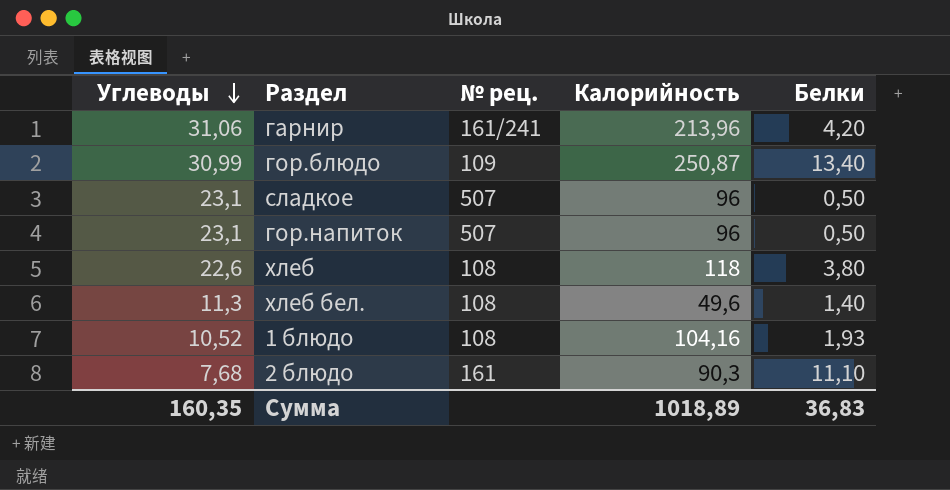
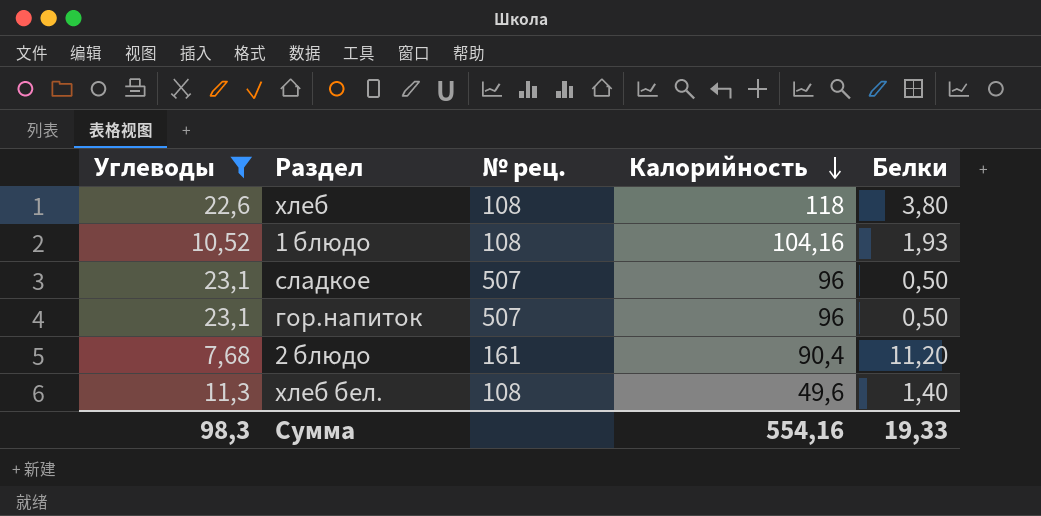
filter: none -> Углеводы <= 23,1
row order: Углеводы descending -> Калорийность descending
2 блюдо | Калорийность: 90,3 -> 90,4
2 блюдо | Белки: 11,10 -> 11,20
Сумма | Углеводы: 160,35 -> 98,3
Сумма | Калорийность: 1018,89 -> 554,16
Сумма | Белки: 36,83 -> 19,33

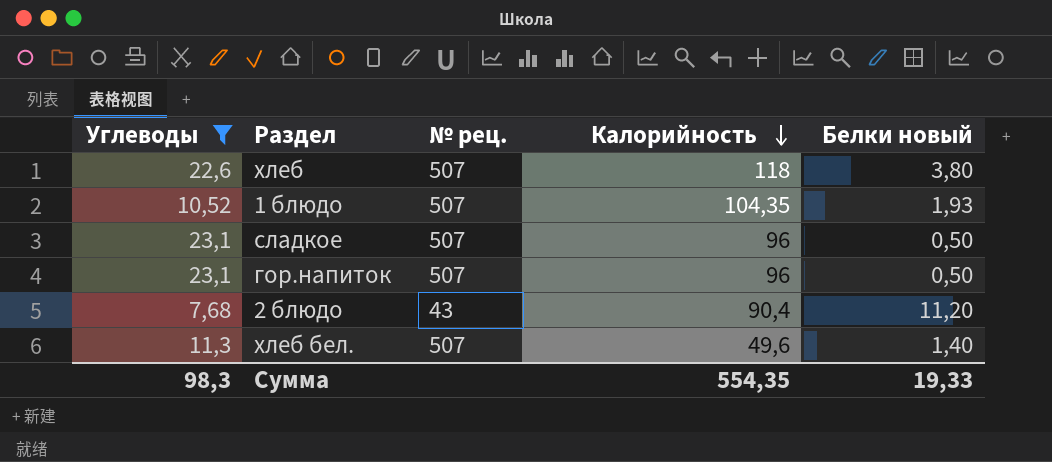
column name: Белки -> Белки новый
хлеб | № рец.: 108 -> 507
1 блюдо | № рец.: 108 -> 507
1 блюдо | Калорийность: 104,16 -> 104,35
2 блюдо | № рец.: 161 -> 43
хлеб бел. | № рец.: 108 -> 507
Сумма | Калорийность: 554,16 -> 554,35

